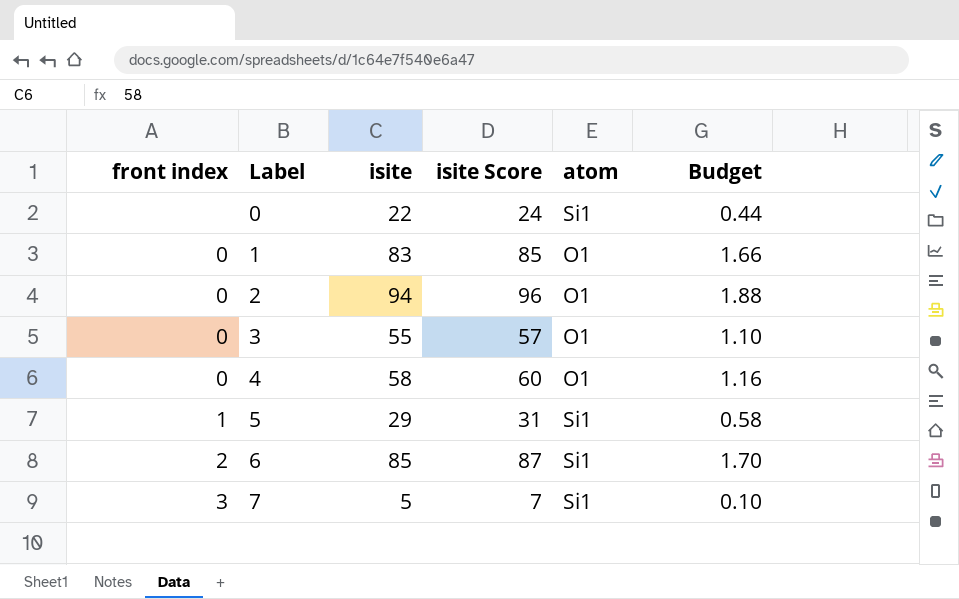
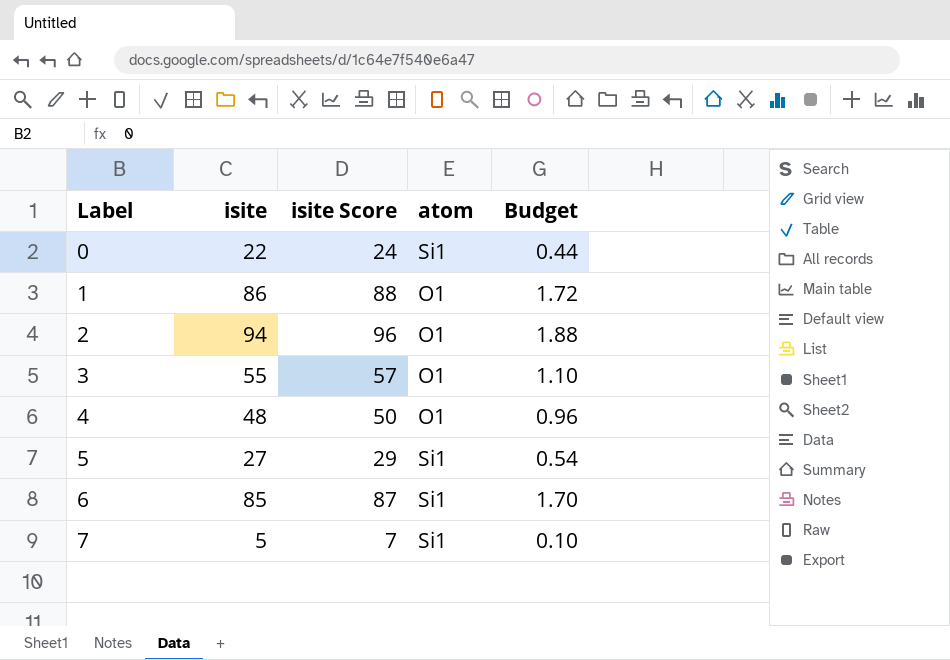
column front index | position: 1 -> none
1 | isite: 83 -> 86
1 | isite Score: 85 -> 88
1 | Budget: 1.66 -> 1.72
4 | isite: 58 -> 48
4 | isite Score: 60 -> 50
4 | Budget: 1.16 -> 0.96
5 | isite: 29 -> 27
5 | isite Score: 31 -> 29
5 | Budget: 0.58 -> 0.54

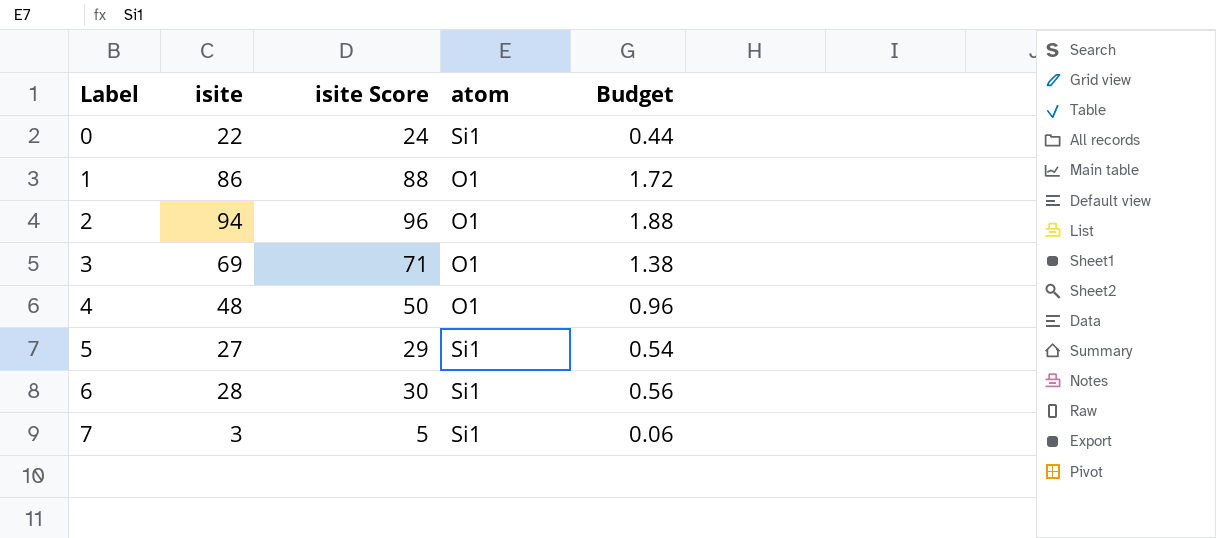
3 | isite: 55 -> 69
3 | isite Score: 57 -> 71
3 | Budget: 1.10 -> 1.38
6 | isite: 85 -> 28
6 | isite Score: 87 -> 30
6 | Budget: 1.70 -> 0.56
7 | isite: 5 -> 3
7 | isite Score: 7 -> 5
7 | Budget: 0.10 -> 0.06

